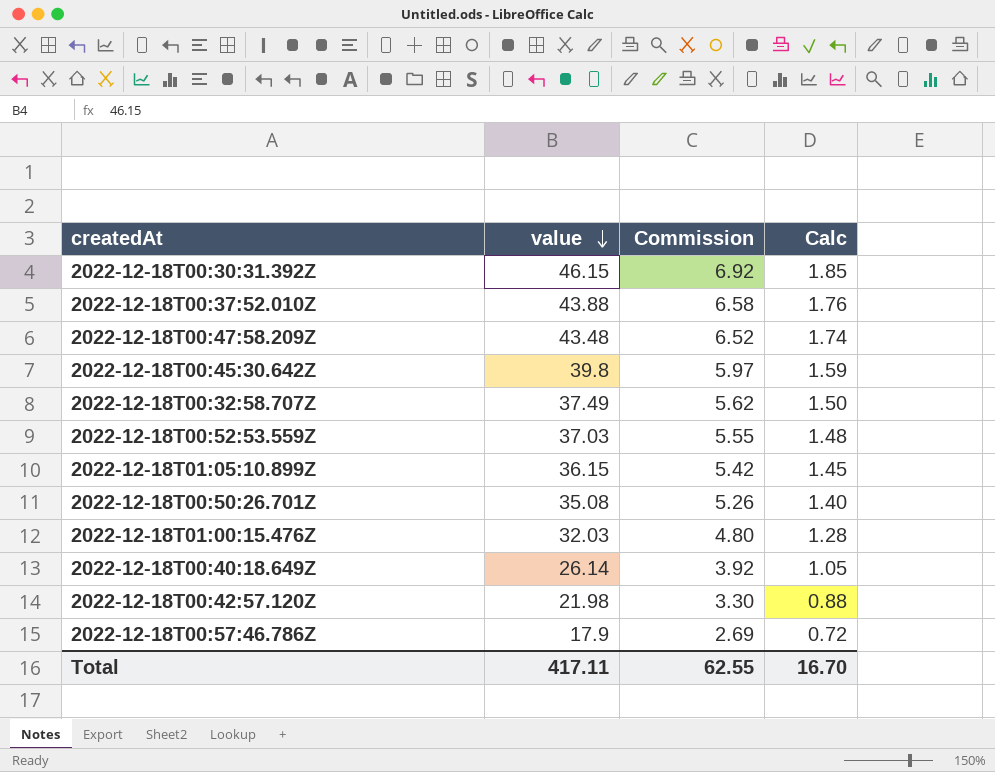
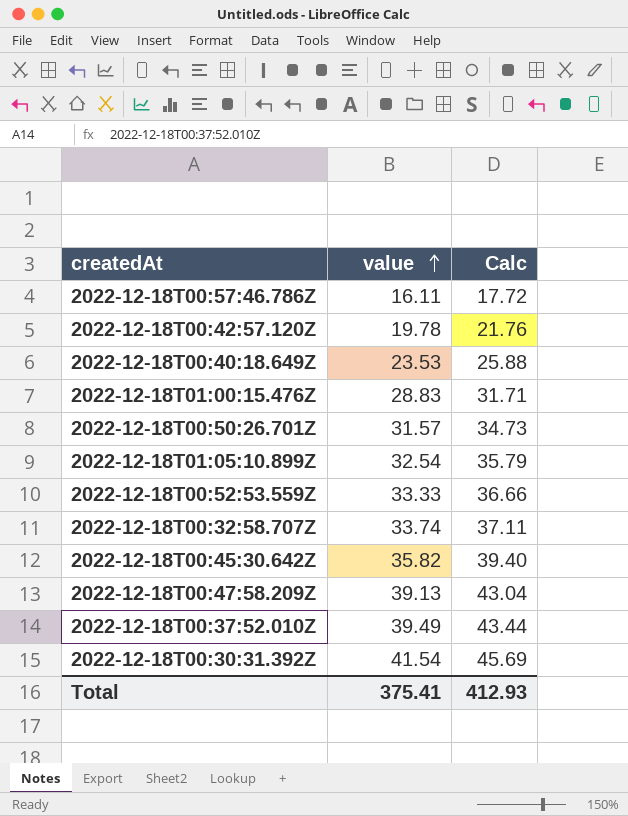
row order: value descending -> value ascending
column Commission | formula: [value] * 0.15 -> none
column Calc | formula: [value] * 0.04 -> [value] * 1.1
2022-12-18T00:57:46.786Z | value: 17.9 -> 16.11
2022-12-18T00:42:57.120Z | value: 21.98 -> 19.78
2022-12-18T00:40:18.649Z | value: 26.14 -> 23.53
2022-12-18T01:00:15.476Z | value: 32.03 -> 28.83
2022-12-18T00:50:26.701Z | value: 35.08 -> 31.57
2022-12-18T01:05:10.899Z | value: 36.15 -> 32.54
2022-12-18T00:52:53.559Z | value: 37.03 -> 33.33
2022-12-18T00:32:58.707Z | value: 37.49 -> 33.74
2022-12-18T00:45:30.642Z | value: 39.8 -> 35.82
2022-12-18T00:47:58.209Z | value: 43.48 -> 39.13
2022-12-18T00:37:52.010Z | value: 43.88 -> 39.49
2022-12-18T00:30:31.392Z | value: 46.15 -> 41.54
Total | value: 417.11 -> 375.41
Total | Calc: 16.70 -> 412.93

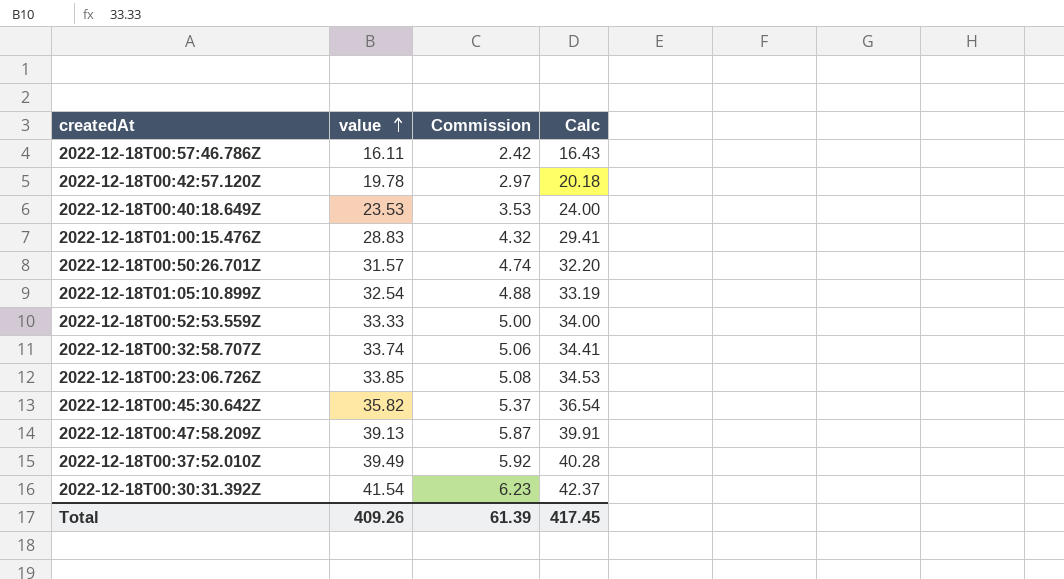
column Commission | formula: none -> [value] * 0.15
column Calc | formula: [value] * 1.1 -> [value] * 1.02
row 2022-12-18T00:23:06.726Z: none -> 33.85 | 5.08 | 34.53
Total | value: 375.41 -> 409.26
Total | Calc: 412.93 -> 417.45

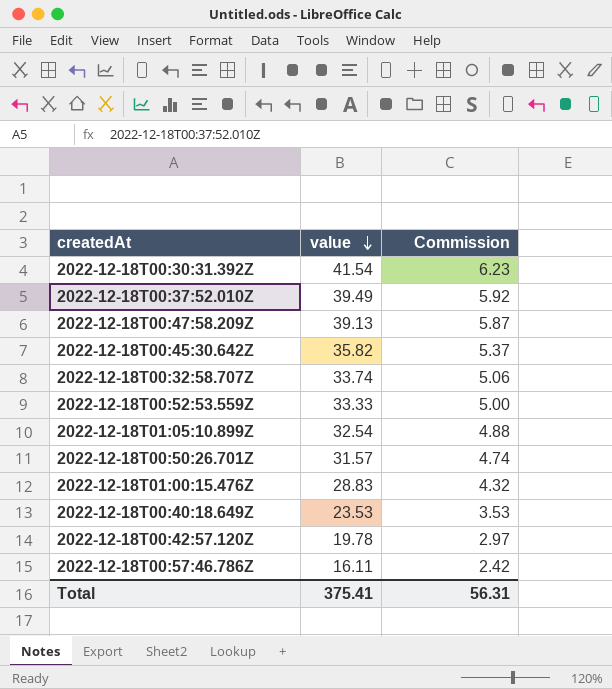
row order: value ascending -> value descending
column Calc | formula: [value] * 1.02 -> none
row 2022-12-18T00:23:06.726Z: 33.85 | 5.08 | 34.53 -> none
Total | value: 409.26 -> 375.41
Total | Commission: 61.39 -> 56.31

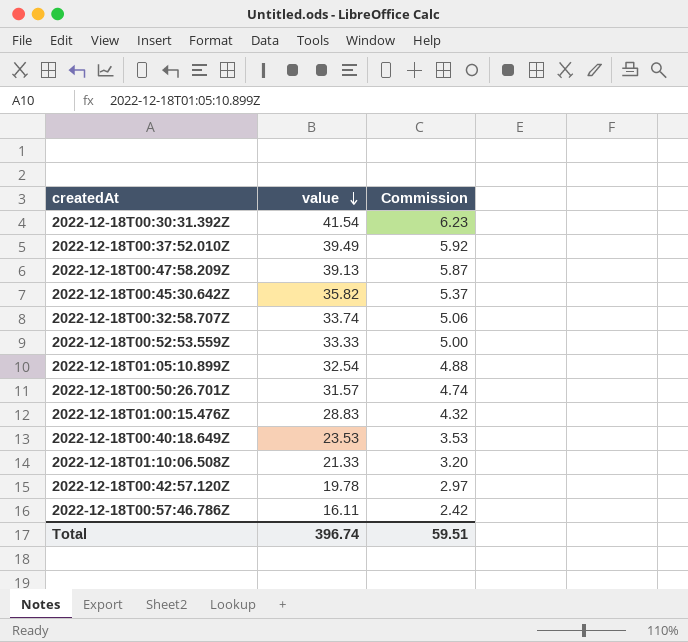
row 2022-12-18T01:10:06.508Z: none -> 21.33 | 3.20
Total | value: 375.41 -> 396.74
Total | Commission: 56.31 -> 59.51

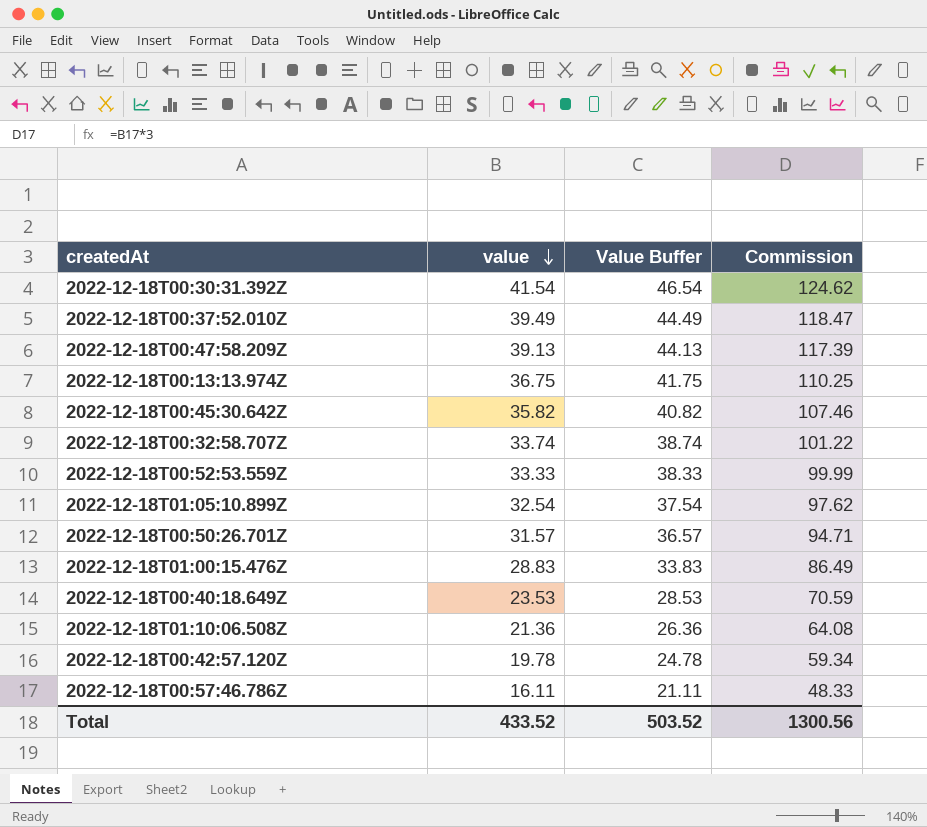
column Value Buffer | formula: none -> [value] + 5
column Commission | formula: [value] * 0.15 -> [value] * 3
row 2022-12-18T00:13:13.974Z: none -> 36.75 | 41.75 | 110.25
2022-12-18T01:10:06.508Z | value: 21.33 -> 21.36
Total | value: 396.74 -> 433.52
Total | Commission: 59.51 -> 1300.56

